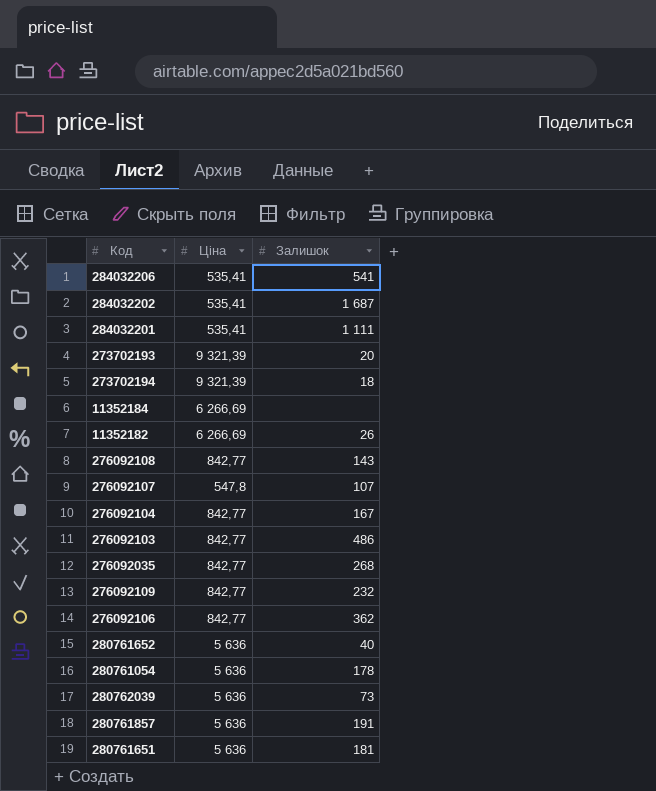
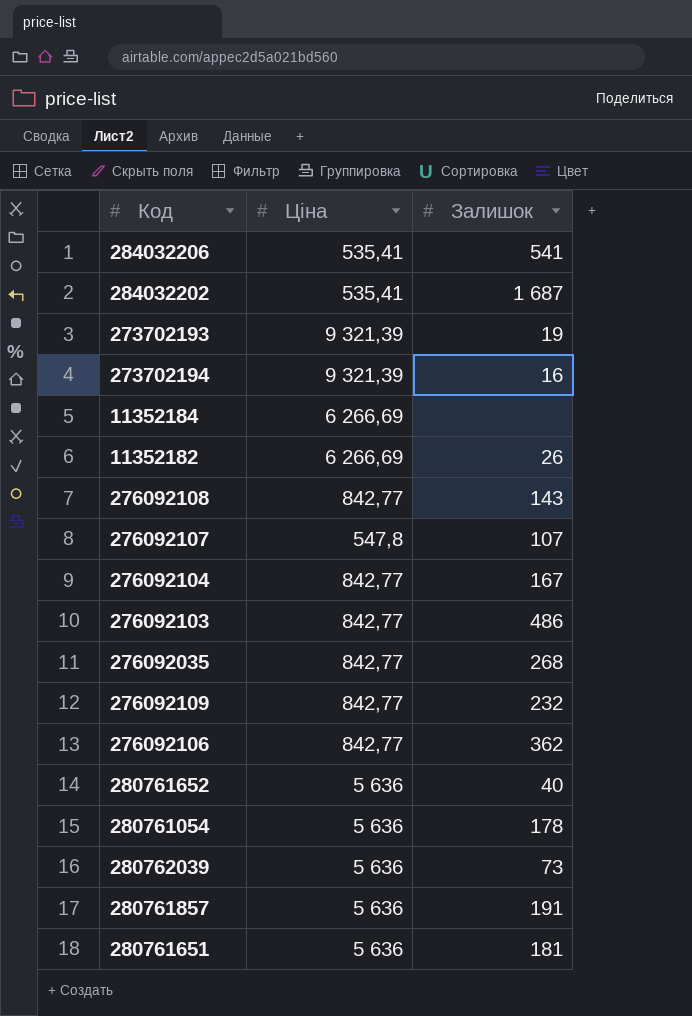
row 284032201: 535,41 | 1 111 -> none
273702193 | Залишок: 20 -> 19
273702194 | Залишок: 18 -> 16

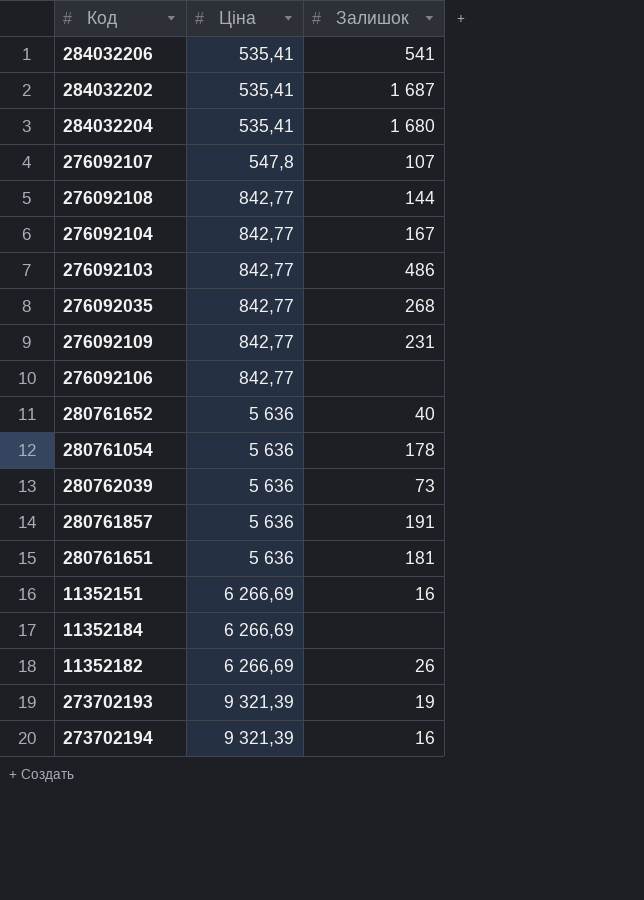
row order: none -> Ціна ascending
row 284032204: none -> 535,41 | 1 680
276092108 | Залишок: 143 -> 144
276092109 | Залишок: 232 -> 231
276092106 | Залишок: 362 -> none
row 11352151: none -> 6 266,69 | 16

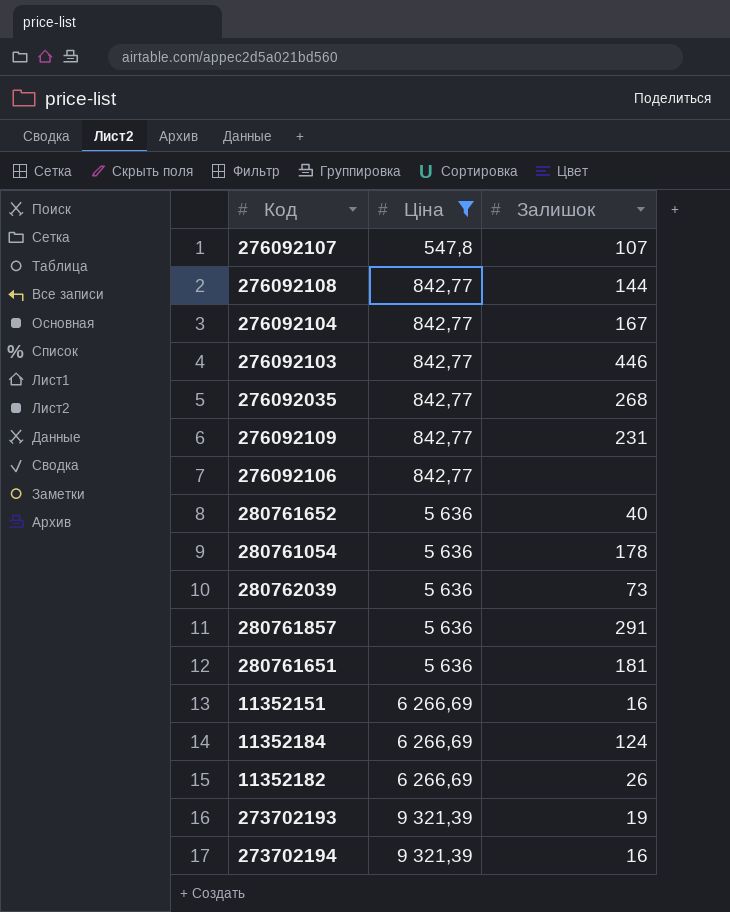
filter: none -> Ціна != 535,41
276092103 | Залишок: 486 -> 446
280761857 | Залишок: 191 -> 291
11352184 | Залишок: none -> 124

